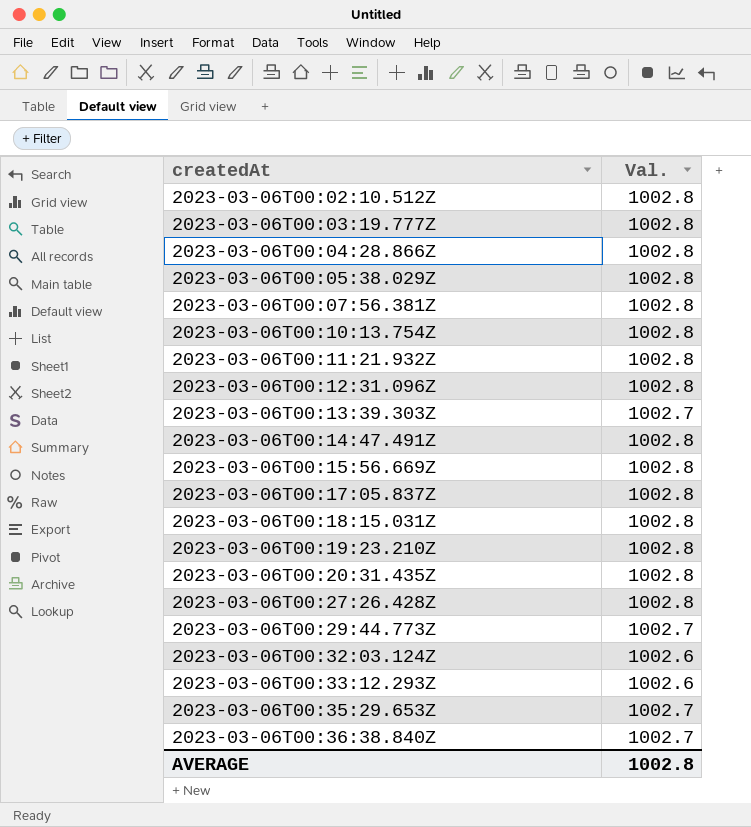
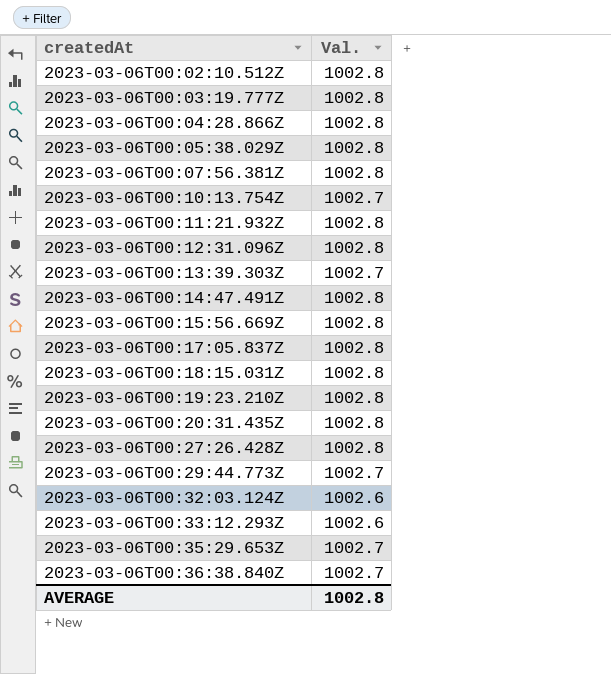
2023-03-06T00:10:13.754Z | Val.: 1002.8 -> 1002.7

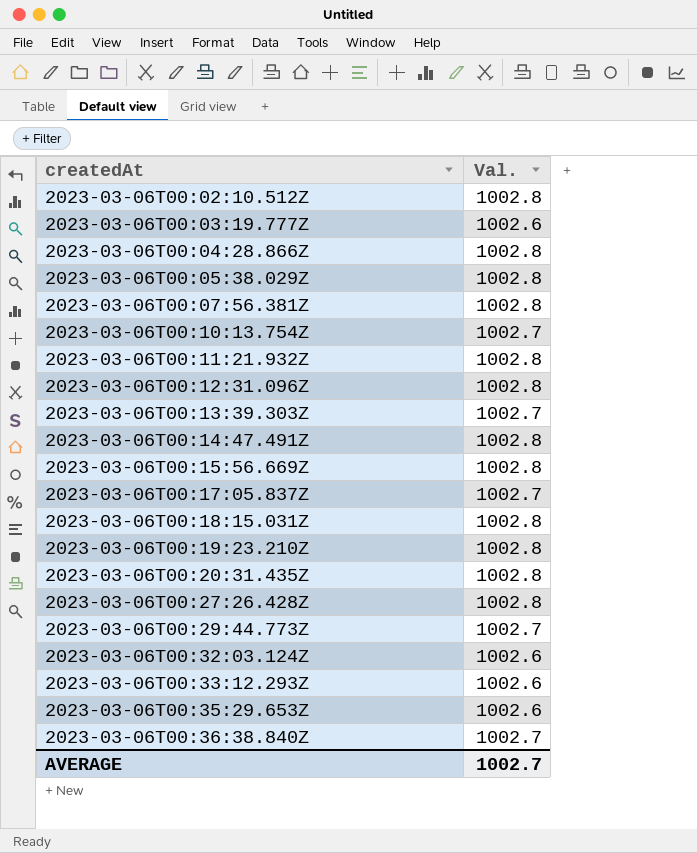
2023-03-06T00:03:19.777Z | Val.: 1002.8 -> 1002.6
2023-03-06T00:17:05.837Z | Val.: 1002.8 -> 1002.7
2023-03-06T00:35:29.653Z | Val.: 1002.7 -> 1002.6
AVERAGE | Val.: 1002.8 -> 1002.7

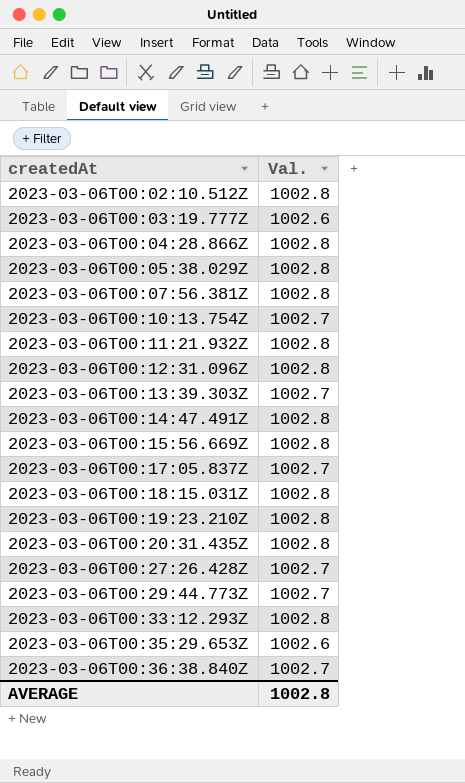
row 2023-03-06T00:32:03.124Z: 1002.6 -> none
2023-03-06T00:27:26.428Z | Val.: 1002.8 -> 1002.7
2023-03-06T00:33:12.293Z | Val.: 1002.6 -> 1002.8
AVERAGE | Val.: 1002.7 -> 1002.8

